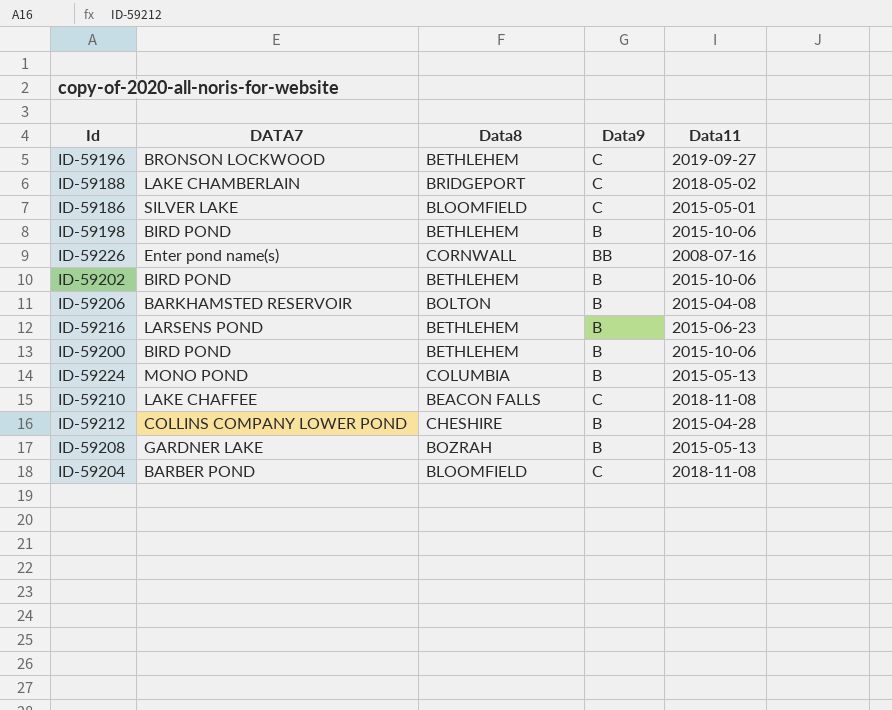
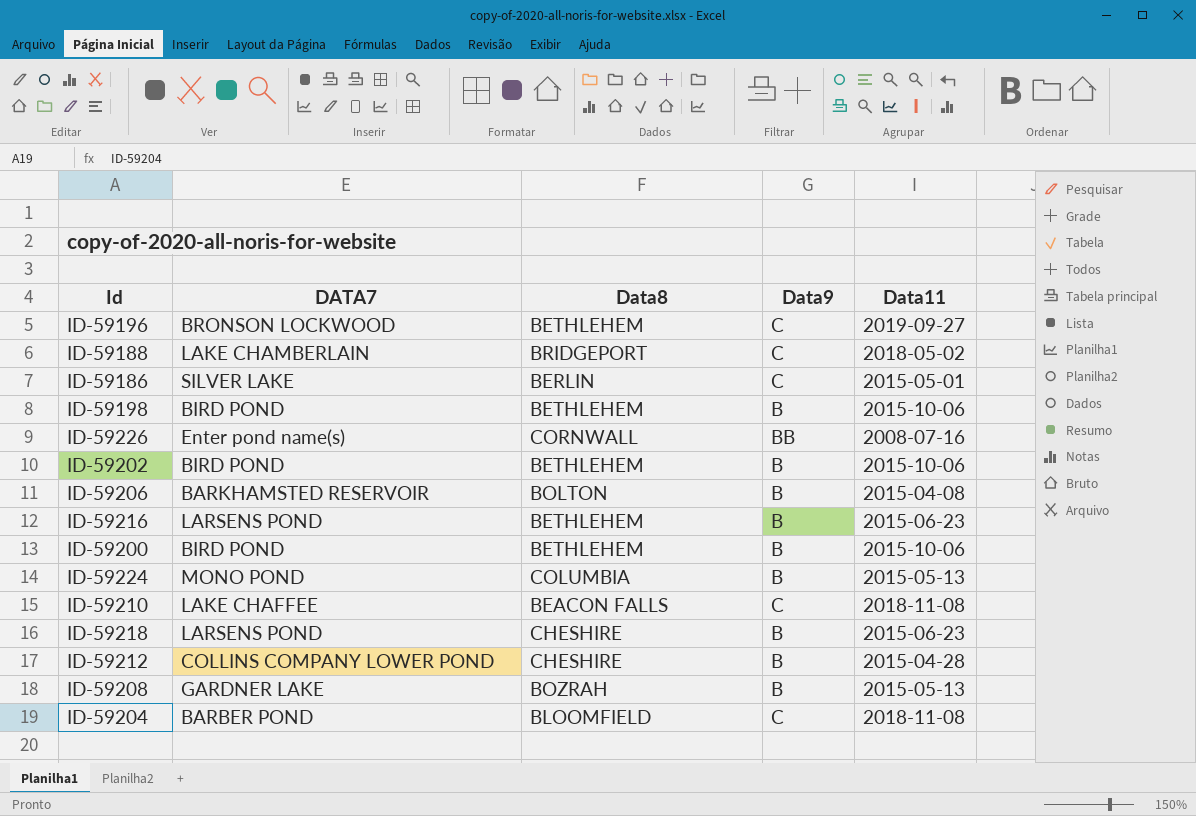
ID-59186 | Data8: BLOOMFIELD -> BERLIN
row ID-59218: none -> LARSENS POND | CHESHIRE | B | 2015-06-23

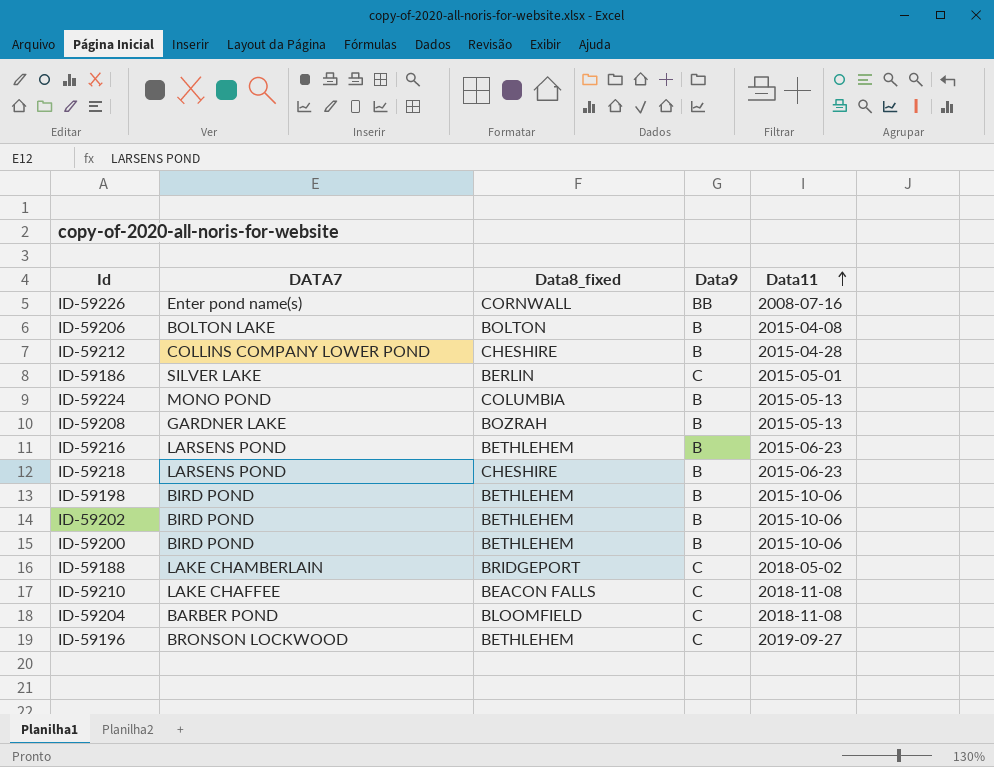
row order: none -> Data11 ascending
column name: Data8 -> Data8_fixed
ID-59206 | DATA7: BARKHAMSTED RESERVOIR -> BOLTON LAKE

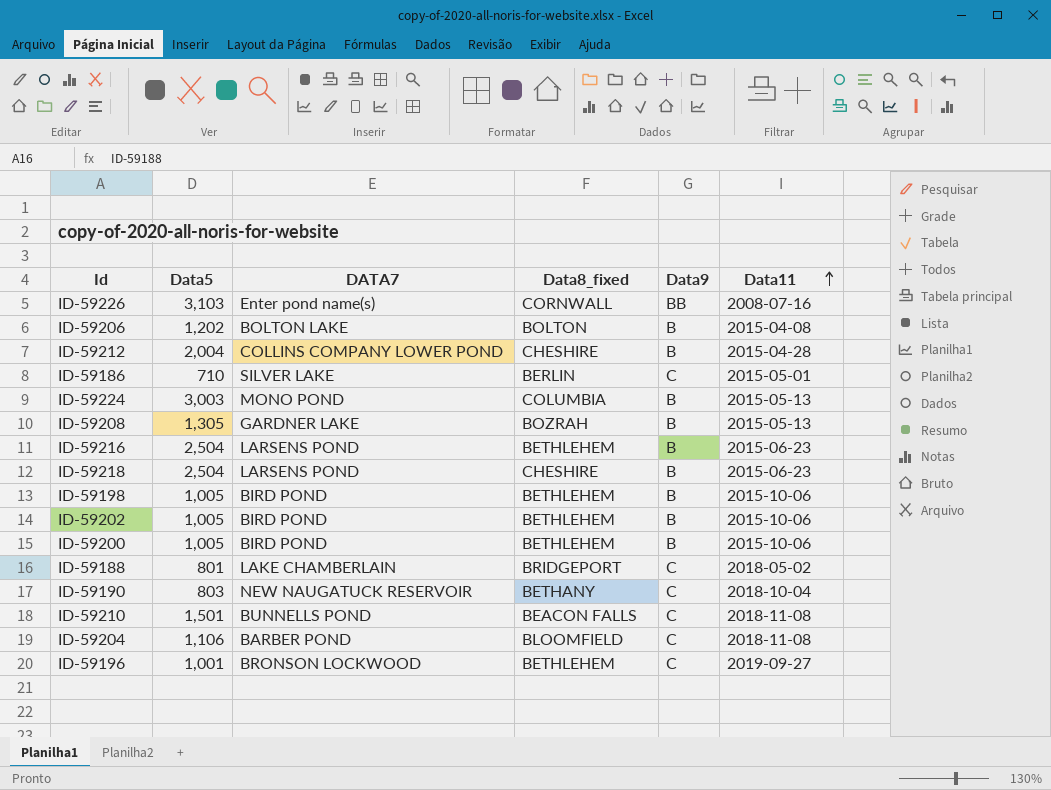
column Data5 | position: none -> 2
row ID-59190: none -> 803 | NEW NAUGATUCK RESERVOIR | BETHANY | C | 2018-10-04
ID-59210 | DATA7: LAKE CHAFFEE -> BUNNELLS POND

